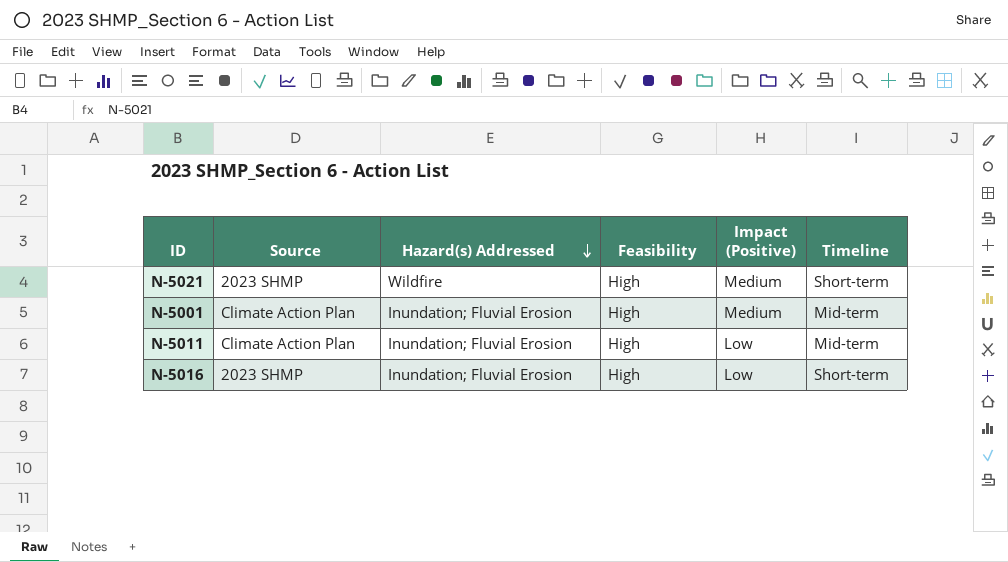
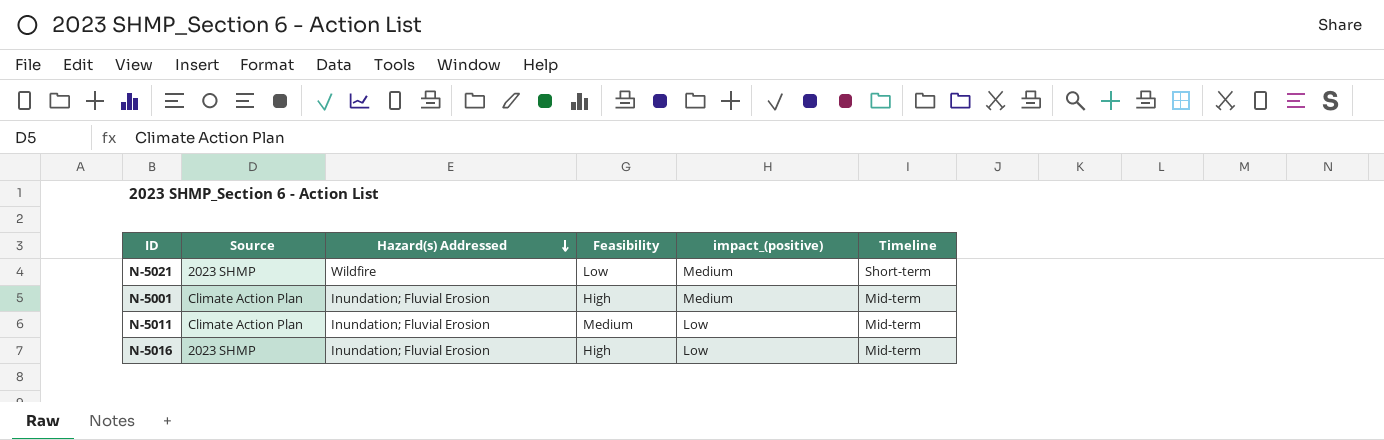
column name: Impact (Positive) -> impact_(positive)
N-5021 | Feasibility: High -> Low
N-5011 | Feasibility: High -> Medium
N-5016 | Timeline: Short-term -> Mid-term

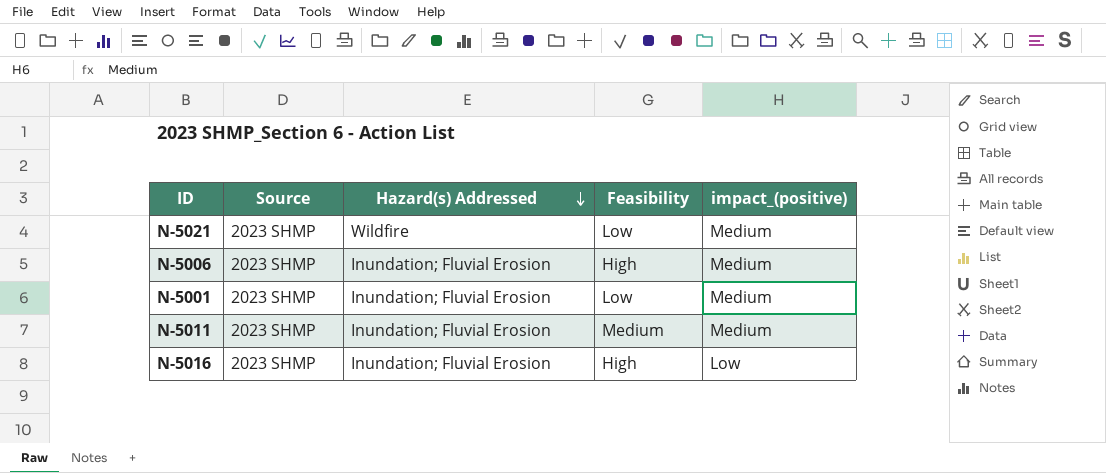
column Timeline | position: 6 -> none
row N-5006: none -> 2023 SHMP | Inundation; Fluvial Erosion | High | Medium
N-5001 | Source: Climate Action Plan -> 2023 SHMP
N-5001 | Feasibility: High -> Low
N-5011 | Source: Climate Action Plan -> 2023 SHMP
N-5011 | impact_(positive): Low -> Medium

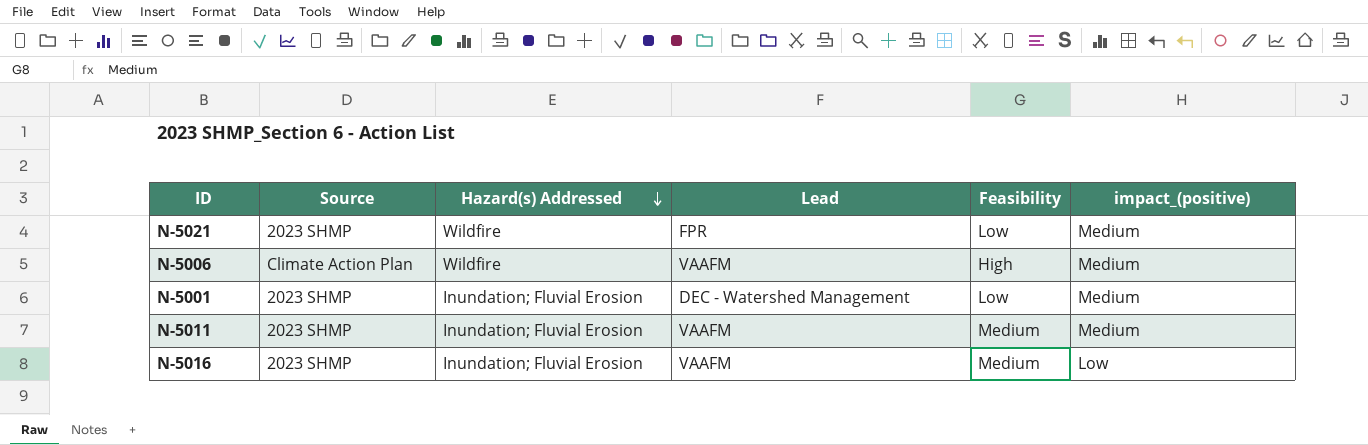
column Lead | position: none -> 4
N-5006 | Source: 2023 SHMP -> Climate Action Plan
N-5006 | Hazard(s) Addressed: Inundation; Fluvial Erosion -> Wildfire
N-5016 | Feasibility: High -> Medium

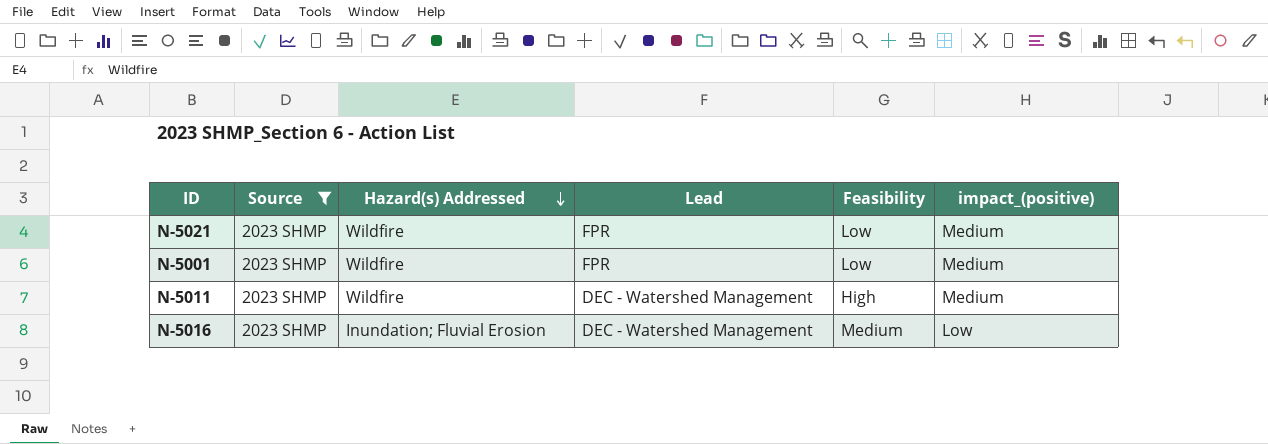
filter: none -> Source = 2023 SHMP
N-5001 | Hazard(s) Addressed: Inundation; Fluvial Erosion -> Wildfire
N-5001 | Lead: DEC - Watershed Management -> FPR
N-5011 | Hazard(s) Addressed: Inundation; Fluvial Erosion -> Wildfire
N-5011 | Lead: VAAFM -> DEC - Watershed Management
N-5011 | Feasibility: Medium -> High
N-5016 | Lead: VAAFM -> DEC - Watershed Management

